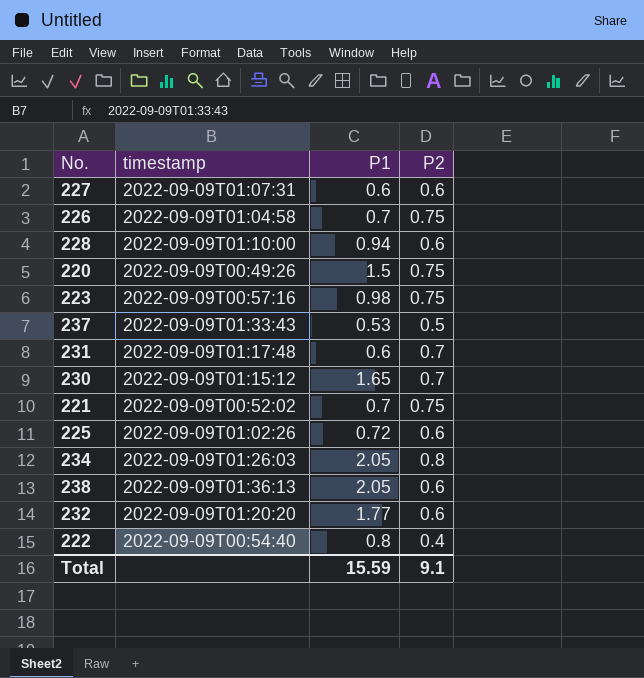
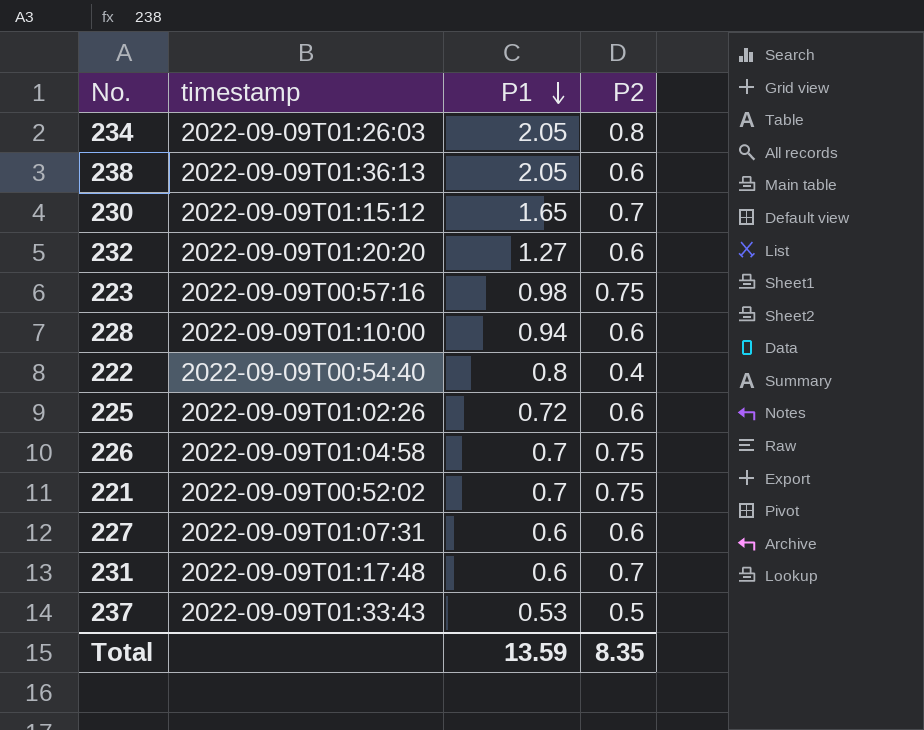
row order: none -> P1 descending
row 220: 2022-09-09T00:49:26 | 1.5 | 0.75 -> none
232 | P1: 1.77 -> 1.27
Total | P1: 15.59 -> 13.59
Total | P2: 9.1 -> 8.35

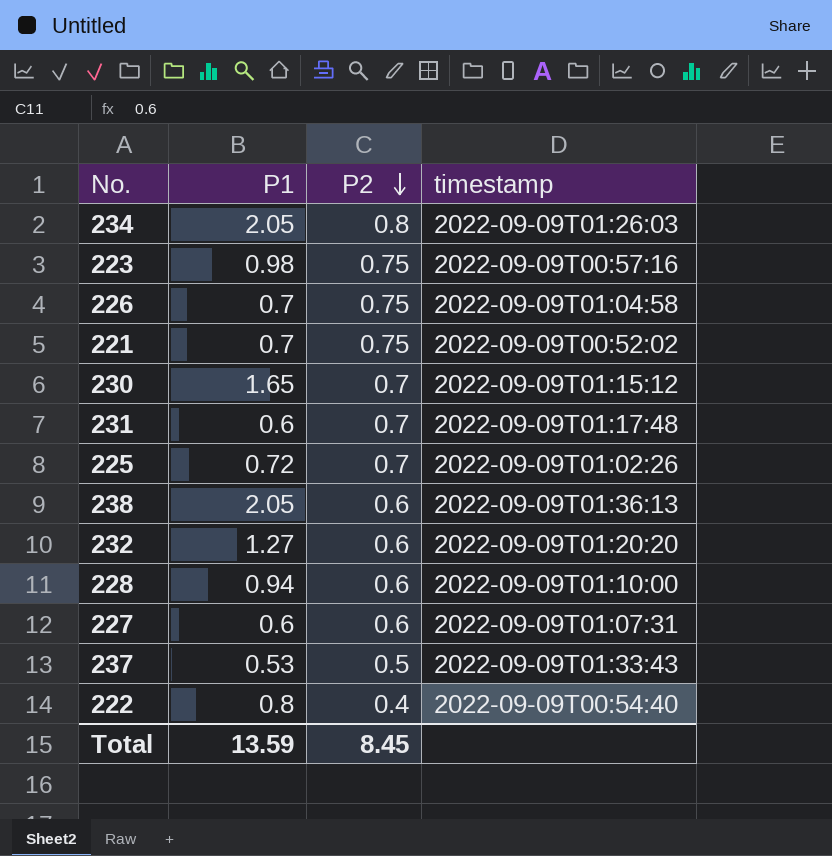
row order: P1 descending -> P2 descending
column timestamp | position: 2 -> 4
225 | P2: 0.6 -> 0.7
Total | P2: 8.35 -> 8.45

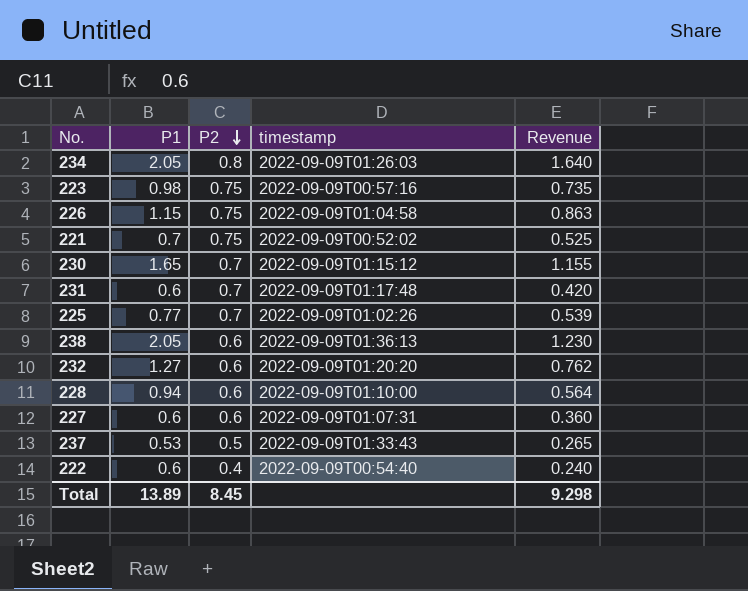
column Revenue | formula: none -> [P1] * [P2]
226 | P1: 0.7 -> 1.15
225 | P1: 0.72 -> 0.77
222 | P1: 0.8 -> 0.6
Total | P1: 13.59 -> 13.89

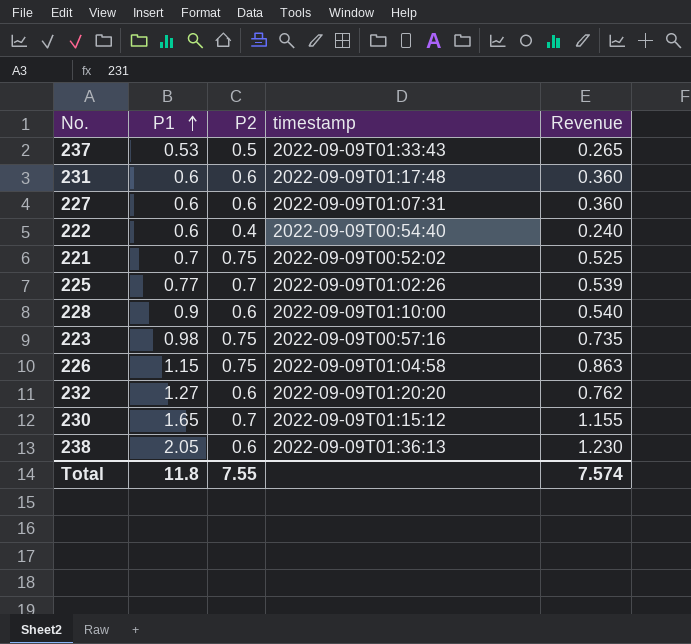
row order: P2 descending -> P1 ascending
row 234: 2.05 | 0.8 | 2022-09-09T01:26:03 | 1.640 -> none
231 | P2: 0.7 -> 0.6
231 | Revenue: 0.420 -> 0.360
228 | P1: 0.94 -> 0.9
228 | Revenue: 0.564 -> 0.540
Total | P1: 13.89 -> 11.8
Total | P2: 8.45 -> 7.55
Total | Revenue: 9.298 -> 7.574

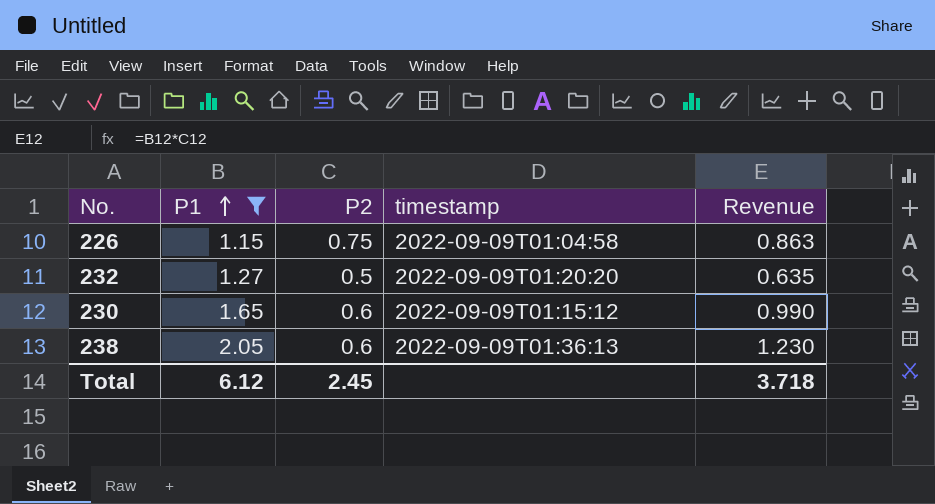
filter: none -> P1 >= 1.15
232 | P2: 0.6 -> 0.5
232 | Revenue: 0.762 -> 0.635
230 | P2: 0.7 -> 0.6
230 | Revenue: 1.155 -> 0.990
Total | P1: 11.8 -> 6.12
Total | P2: 7.55 -> 2.45
Total | Revenue: 7.574 -> 3.718

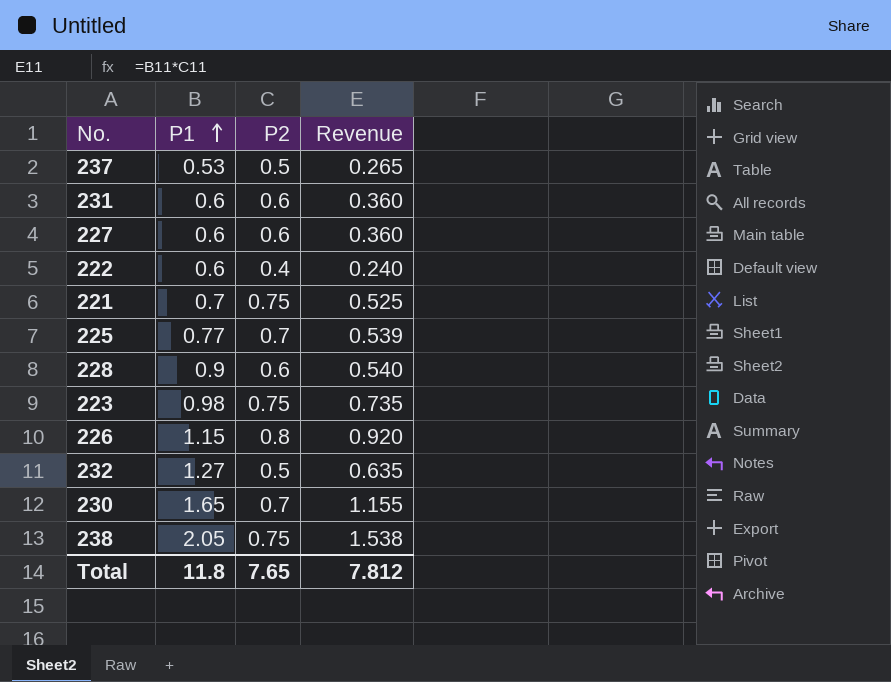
filter: P1 >= 1.15 -> none
column timestamp | position: 4 -> none
226 | P2: 0.75 -> 0.8
226 | Revenue: 0.863 -> 0.920
230 | P2: 0.6 -> 0.7
230 | Revenue: 0.990 -> 1.155
238 | P2: 0.6 -> 0.75
238 | Revenue: 1.230 -> 1.538
Total | P1: 6.12 -> 11.8
Total | P2: 2.45 -> 7.65
Total | Revenue: 3.718 -> 7.812

